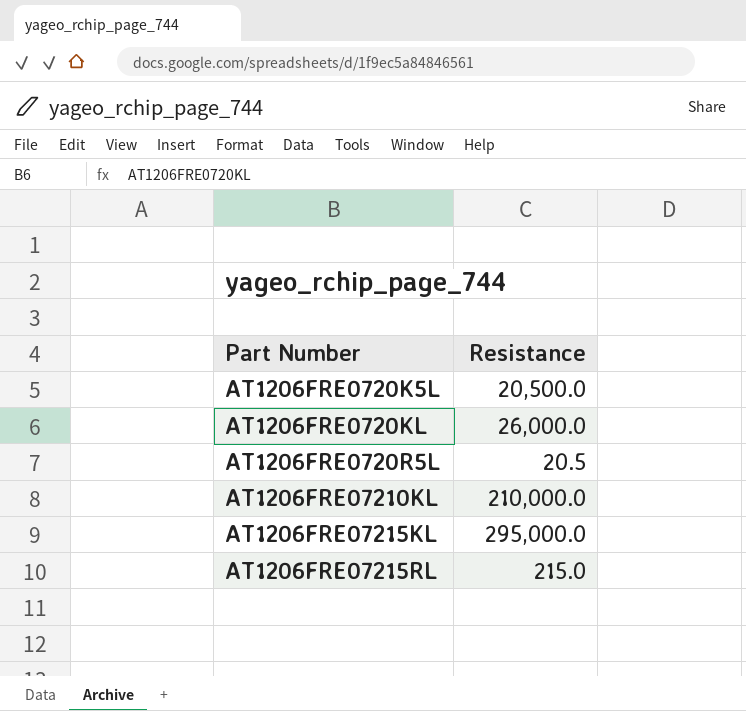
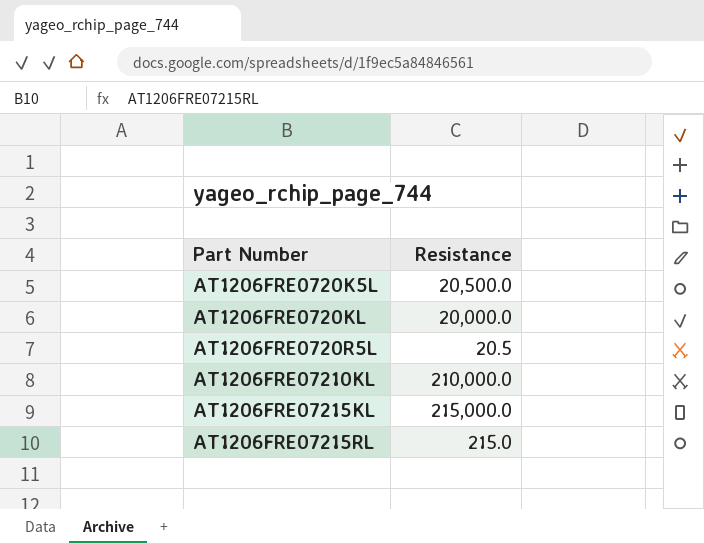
AT1206FRE0720KL | Resistance: 26,000.0 -> 20,000.0
AT1206FRE07215KL | Resistance: 295,000.0 -> 215,000.0

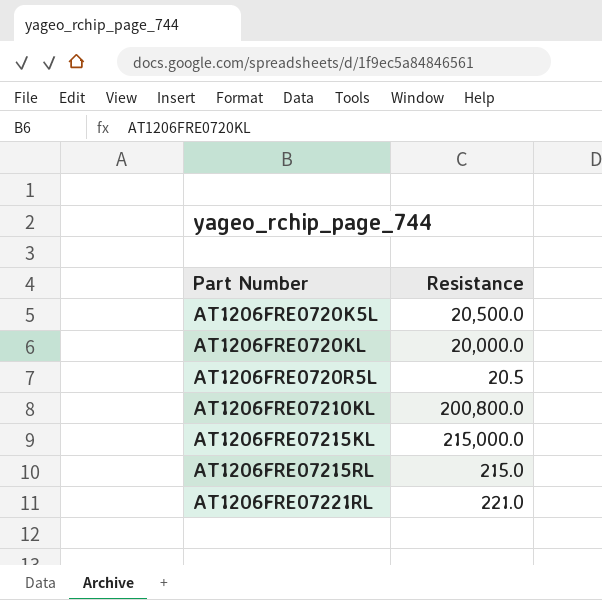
AT1206FRE07210KL | Resistance: 210,000.0 -> 200,800.0
row AT1206FRE07221RL: none -> 221.0

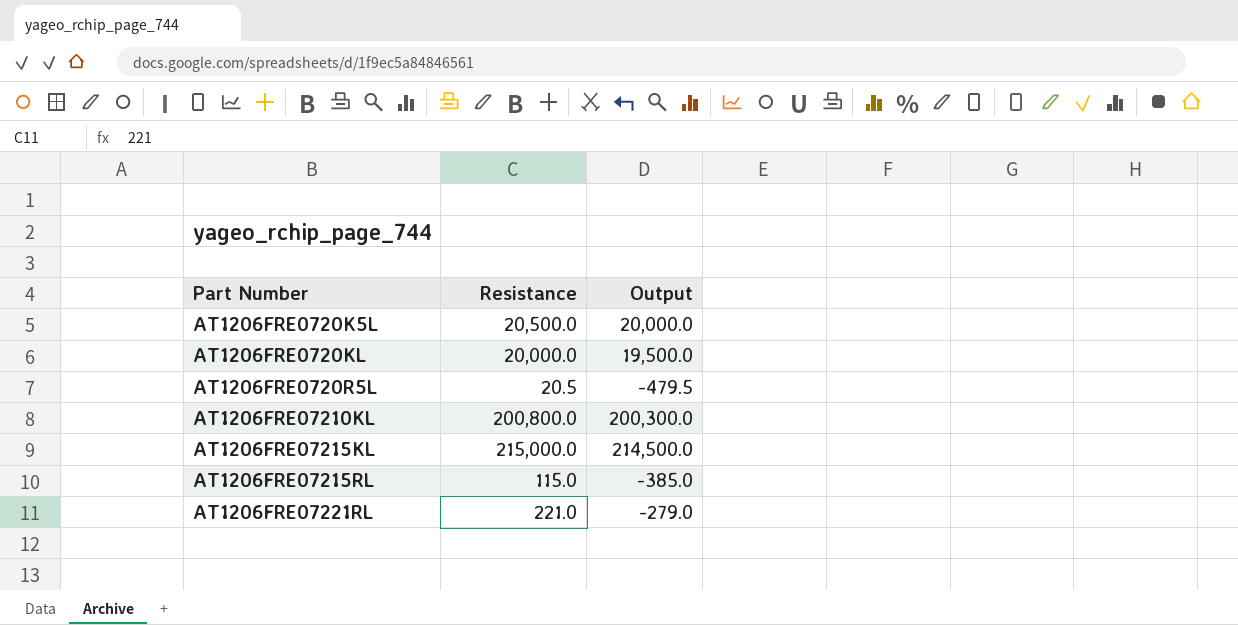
column Output | formula: none -> [Resistance] - 500
AT1206FRE07215RL | Resistance: 215.0 -> 115.0

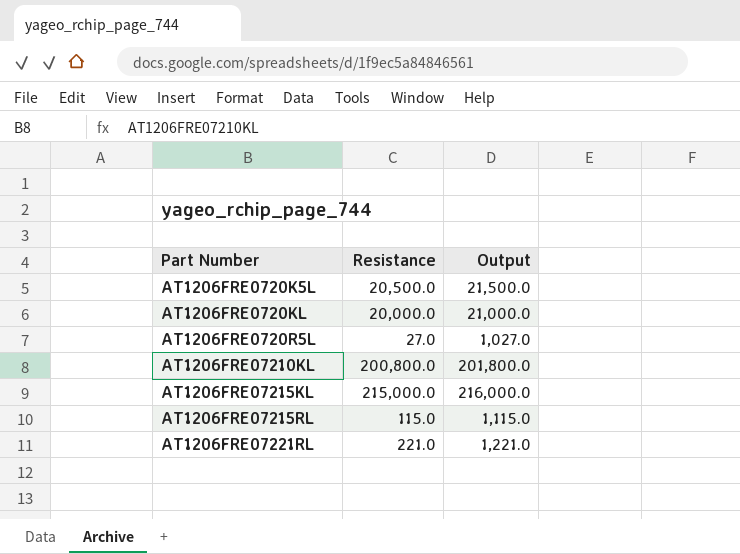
column Output | formula: [Resistance] - 500 -> [Resistance] + 1000
AT1206FRE0720R5L | Resistance: 20.5 -> 27.0

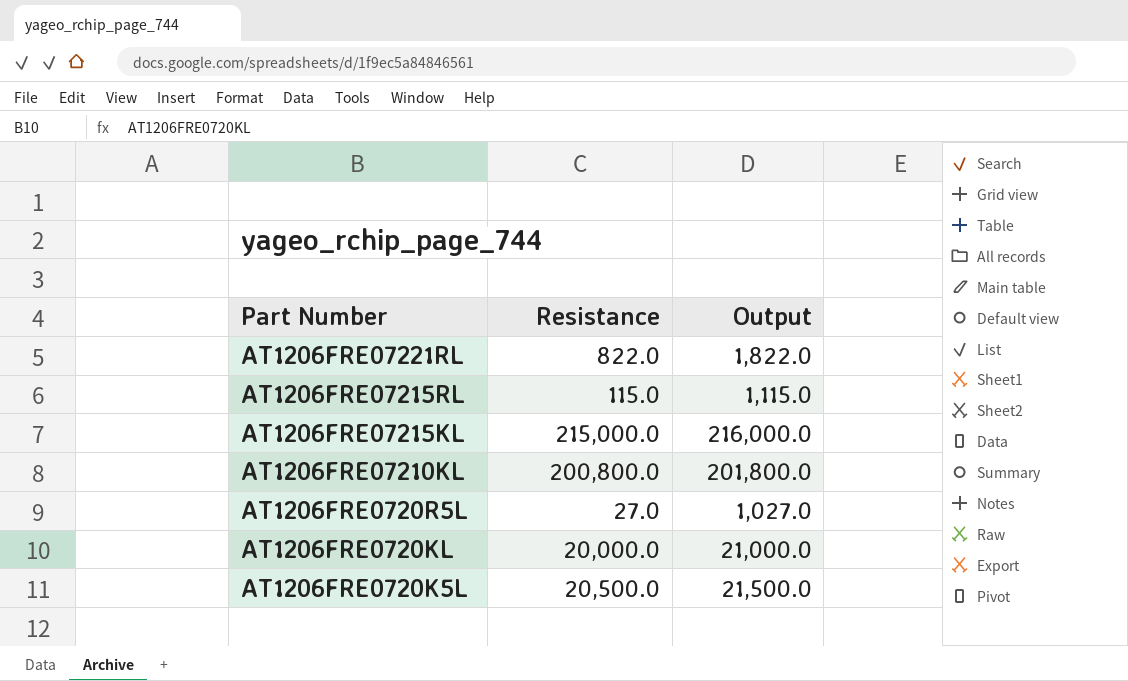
row order: Part Number ascending -> Part Number descending
AT1206FRE07221RL | Resistance: 221.0 -> 822.0
AT1206FRE07221RL | Output: 1,221.0 -> 1,822.0

